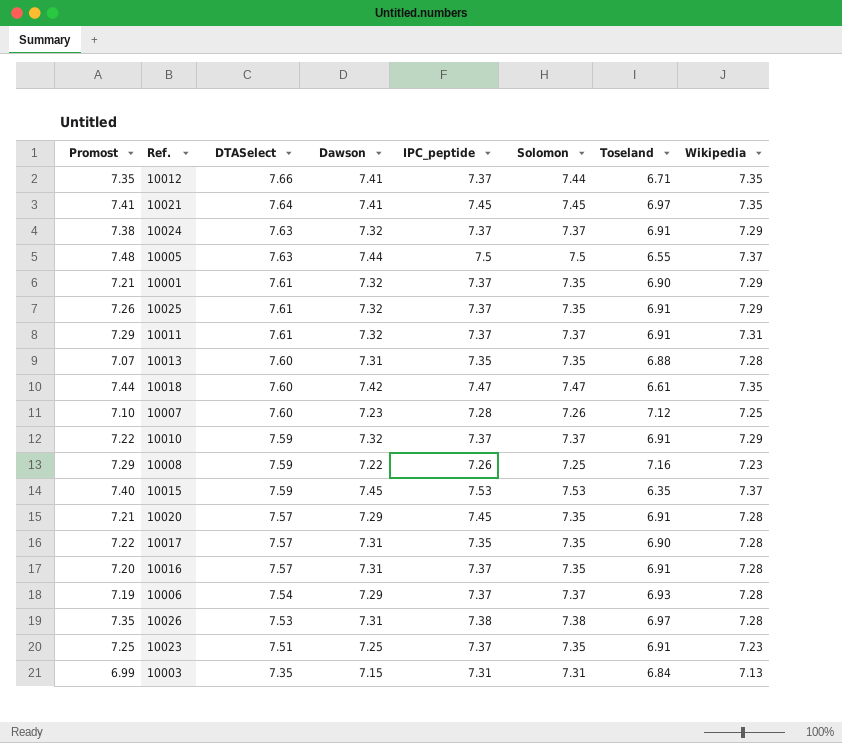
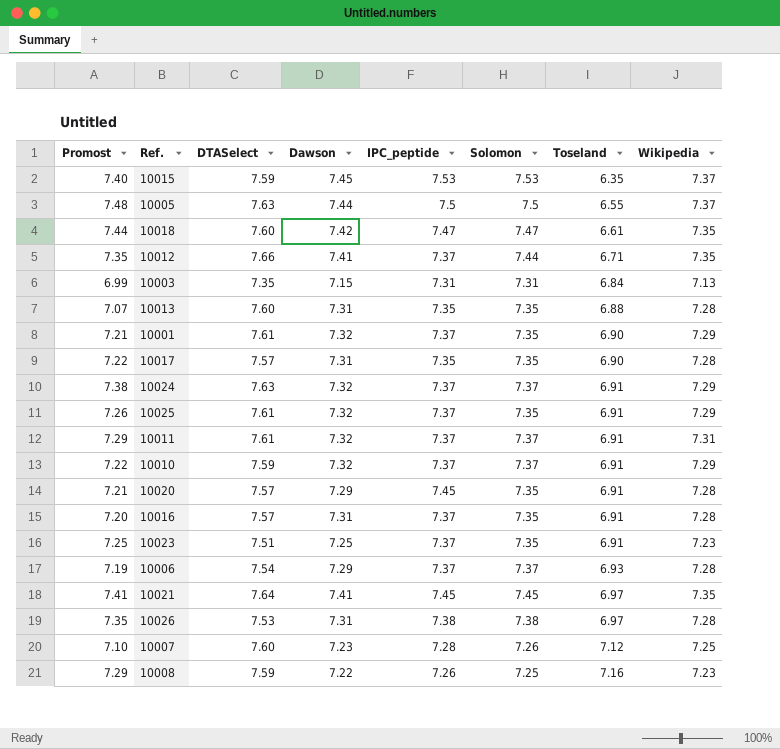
row order: DTASelect descending -> Toseland ascending

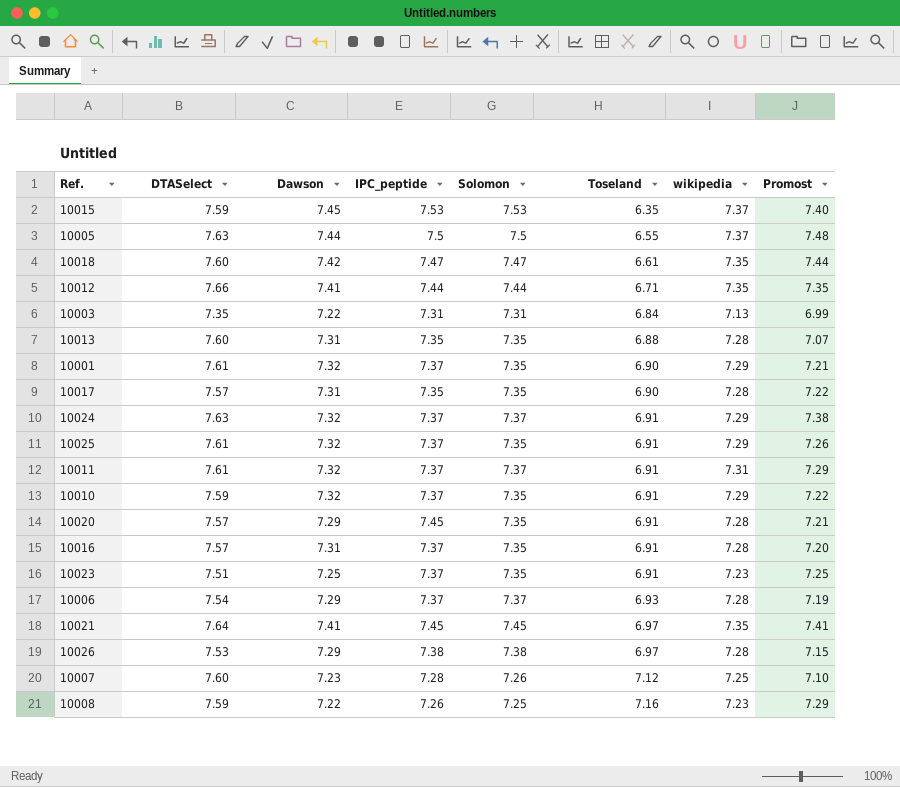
column name: Wikipedia -> wikipedia
column Promost | position: 1 -> 8
10012 | IPC_peptide: 7.37 -> 7.44
10003 | Dawson: 7.15 -> 7.22
10010 | Solomon: 7.37 -> 7.35
10026 | Dawson: 7.31 -> 7.29
10026 | Promost: 7.35 -> 7.15

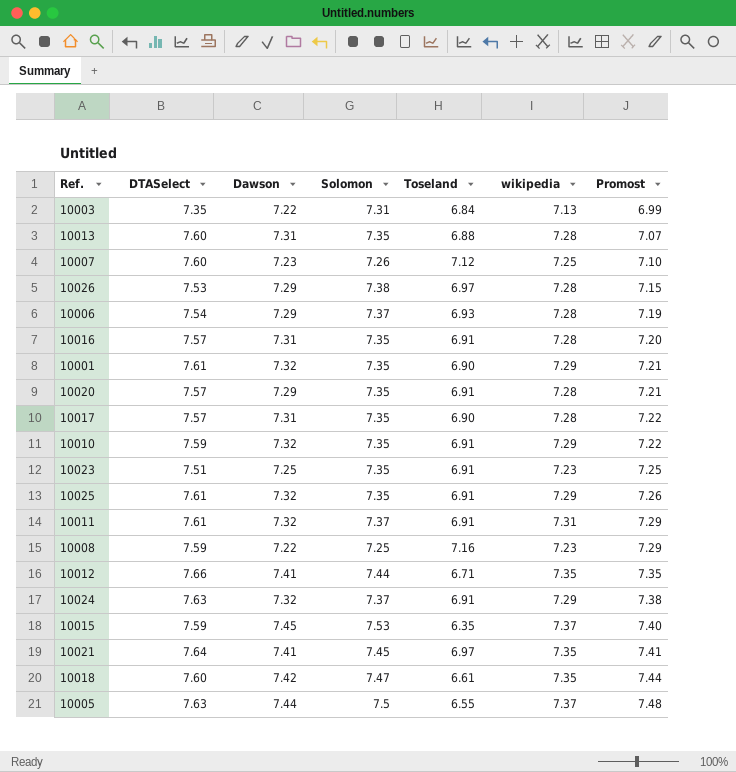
row order: Toseland ascending -> Promost ascending
column IPC_peptide | position: 4 -> none

